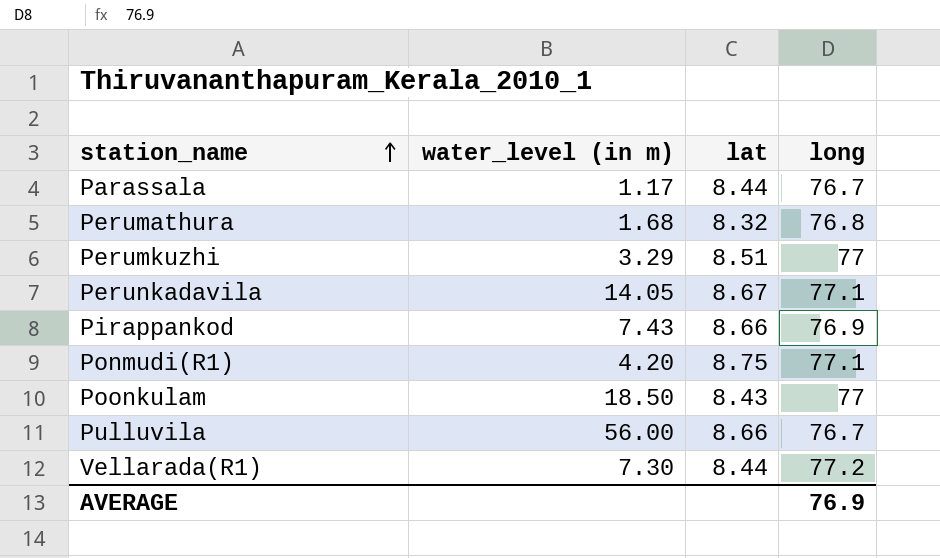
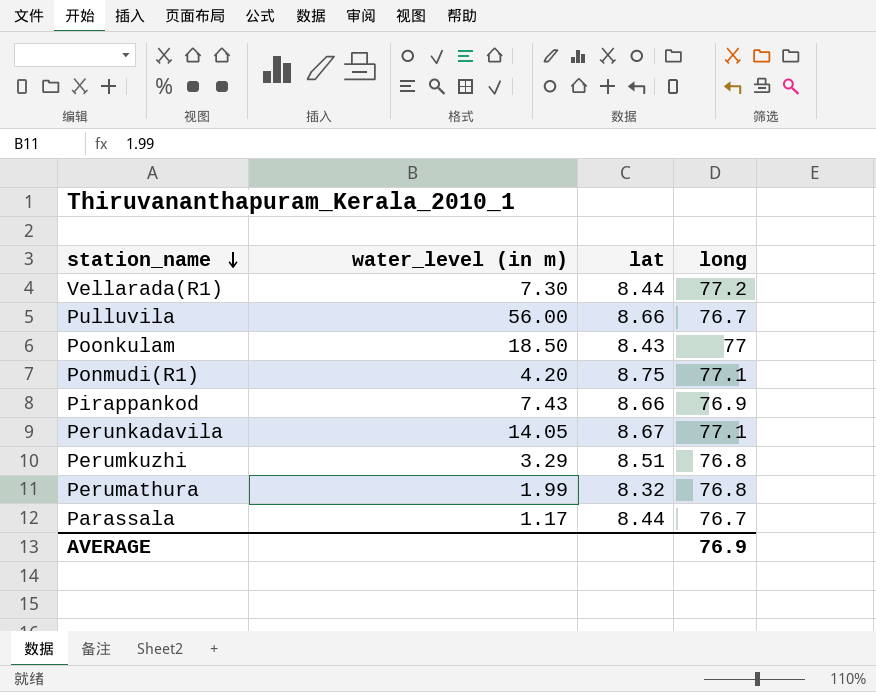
row order: station_name ascending -> station_name descending
Perumkuzhi | long: 77 -> 76.8
Perumathura | water_level (in m): 1.68 -> 1.99

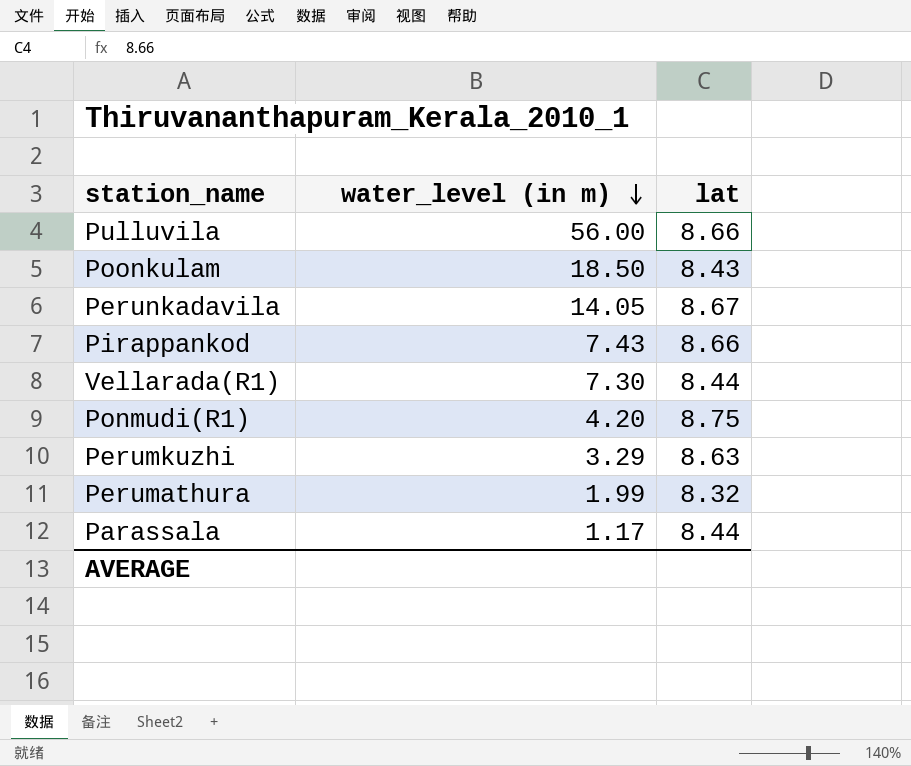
row order: station_name descending -> water_level (in m) descending
column long | position: 4 -> none
Perumkuzhi | lat: 8.51 -> 8.63

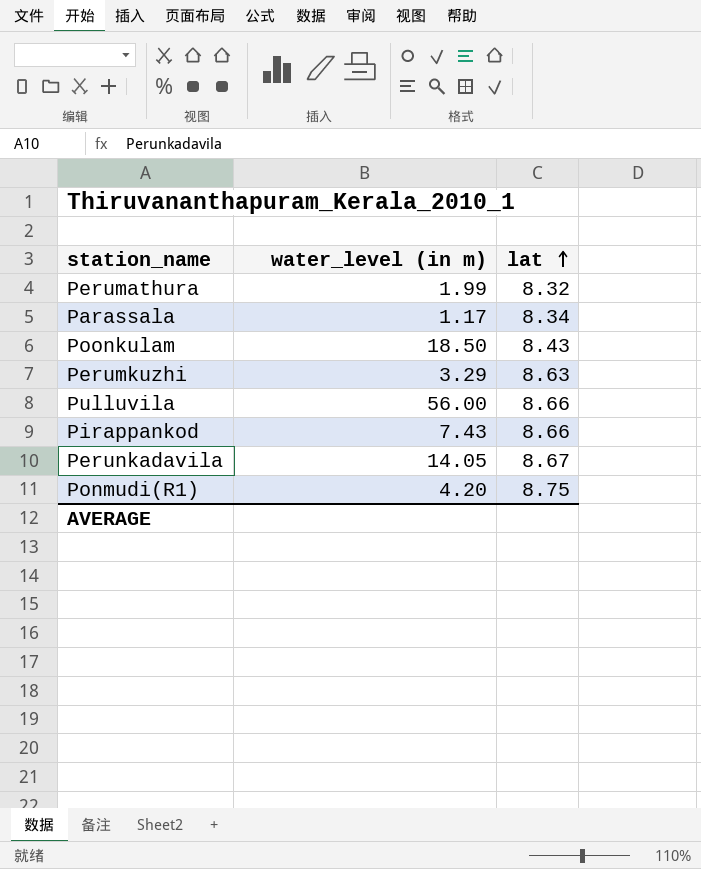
row order: water_level (in m) descending -> lat ascending
row Vellarada(R1): 7.30 | 8.44 -> none
Parassala | lat: 8.44 -> 8.34

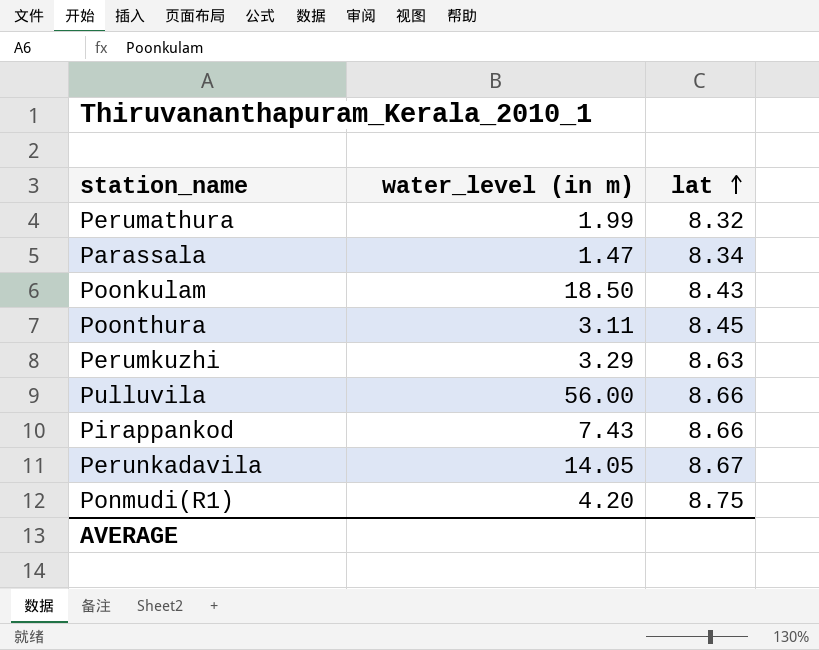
Parassala | water_level (in m): 1.17 -> 1.47
row Poonthura: none -> 3.11 | 8.45

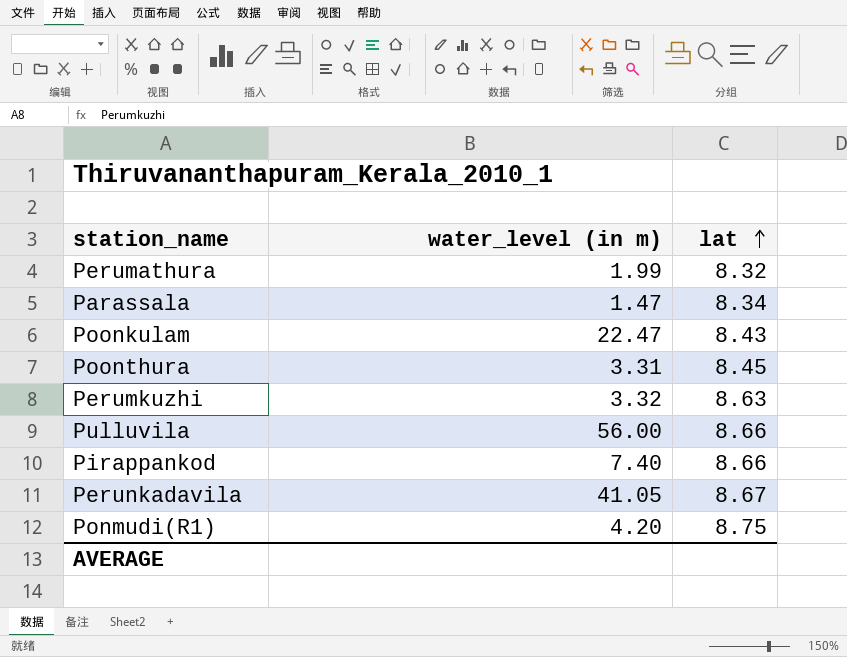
Poonkulam | water_level (in m): 18.50 -> 22.47
Poonthura | water_level (in m): 3.11 -> 3.31
Perumkuzhi | water_level (in m): 3.29 -> 3.32
Pirappankod | water_level (in m): 7.43 -> 7.40
Perunkadavila | water_level (in m): 14.05 -> 41.05

